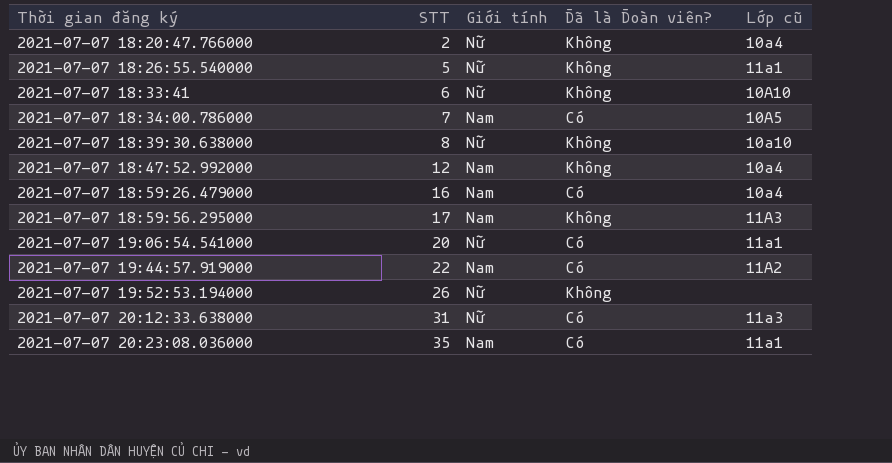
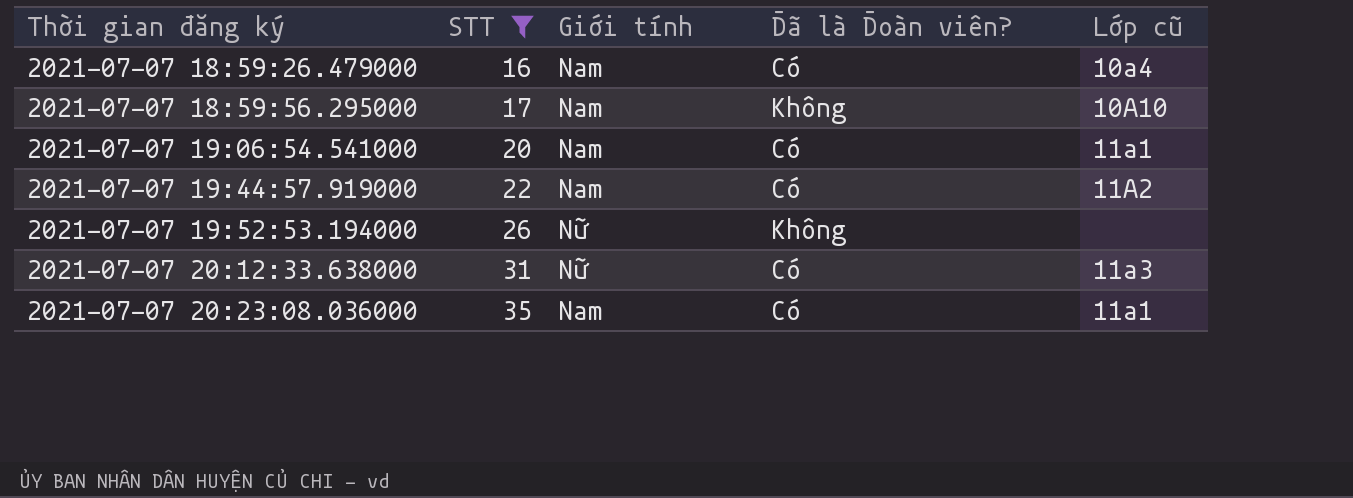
filter: none -> STT >= 16
2021-07-07 18:59:56.295000 | Lớp cũ: 11A3 -> 10A10
2021-07-07 19:06:54.541000 | Giới tính: Nữ -> Nam

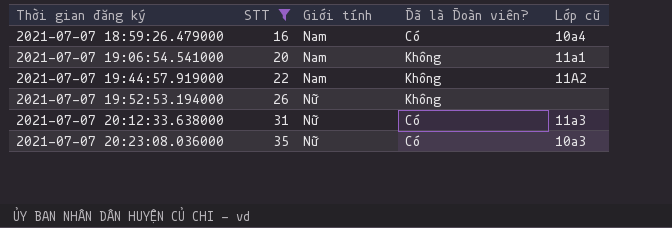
row 2021-07-07 18:59:56.295000: 17 | Nam | Không | 10A10 -> none
2021-07-07 19:06:54.541000 | Đã là Đoàn viên?: Có -> Không
2021-07-07 19:44:57.919000 | Đã là Đoàn viên?: Có -> Không
2021-07-07 20:23:08.036000 | Giới tính: Nam -> Nữ
2021-07-07 20:23:08.036000 | Lớp cũ: 11a1 -> 10a3

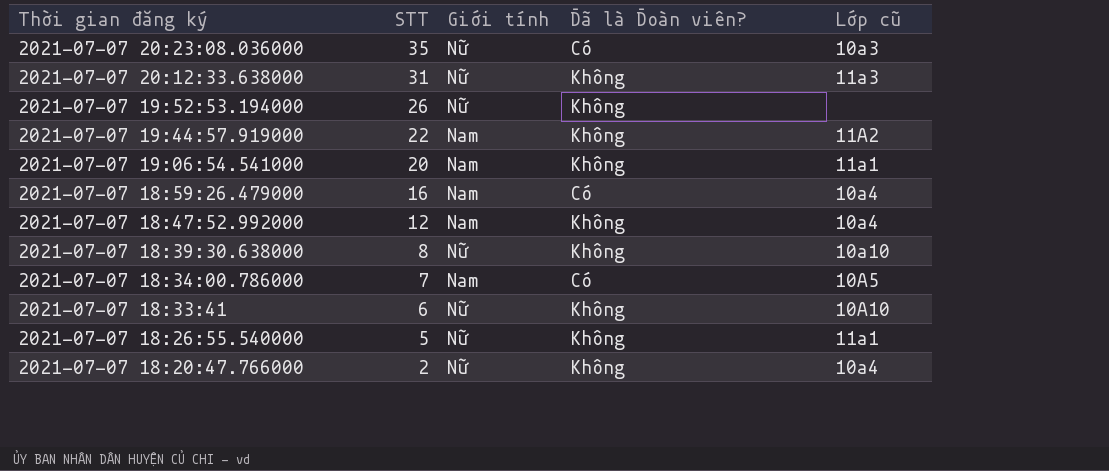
filter: STT >= 16 -> none
row order: Thời gian đăng ký ascending -> Thời gian đăng ký descending
2021-07-07 20:12:33.638000 | Đã là Đoàn viên?: Có -> Không

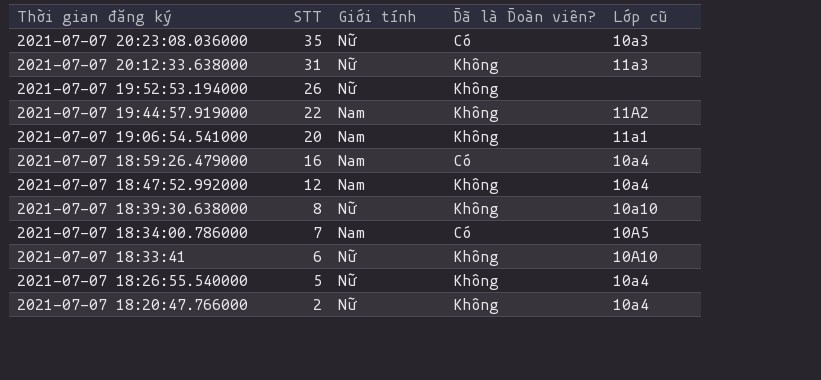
2021-07-07 18:26:55.540000 | Lớp cũ: 11a1 -> 10a4

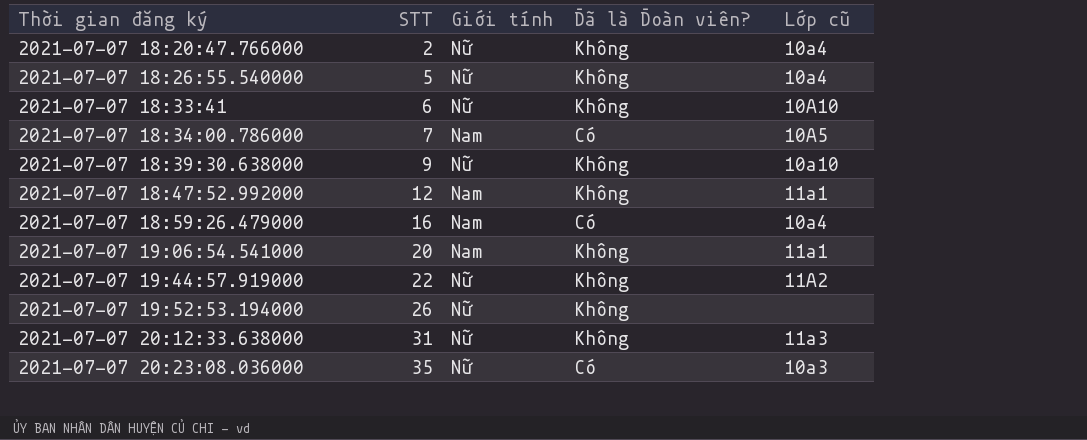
row order: Thời gian đăng ký descending -> Thời gian đăng ký ascending
2021-07-07 18:39:30.638000 | STT: 8 -> 9
2021-07-07 18:47:52.992000 | Lớp cũ: 10a4 -> 11a1
2021-07-07 19:44:57.919000 | Giới tính: Nam -> Nữ

